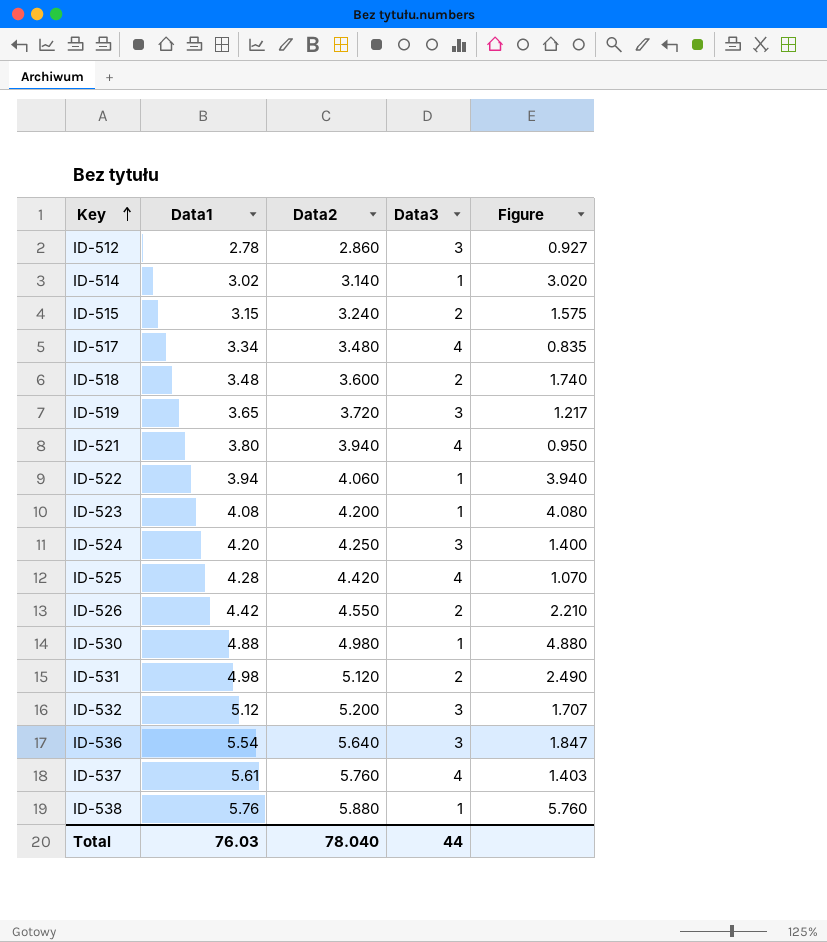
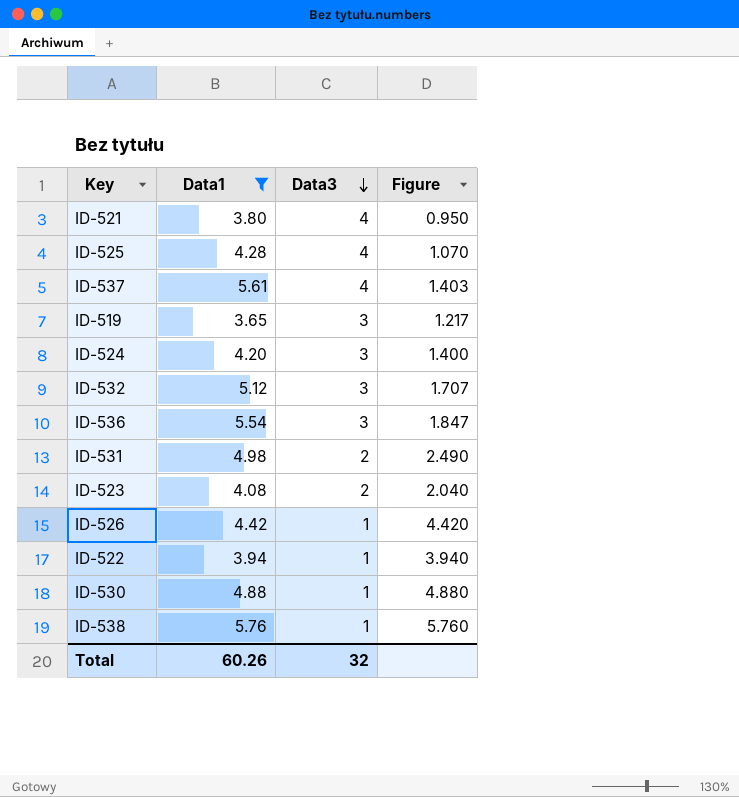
filter: none -> Data1 >= 3.65
row order: Key ascending -> Data3 descending
column Data2 | position: 3 -> none
ID-523 | Data3: 1 -> 2
ID-523 | Figure: 4.080 -> 2.040
ID-526 | Data3: 2 -> 1
ID-526 | Figure: 2.210 -> 4.420
Total | Data1: 76.03 -> 60.26
Total | Data3: 44 -> 32

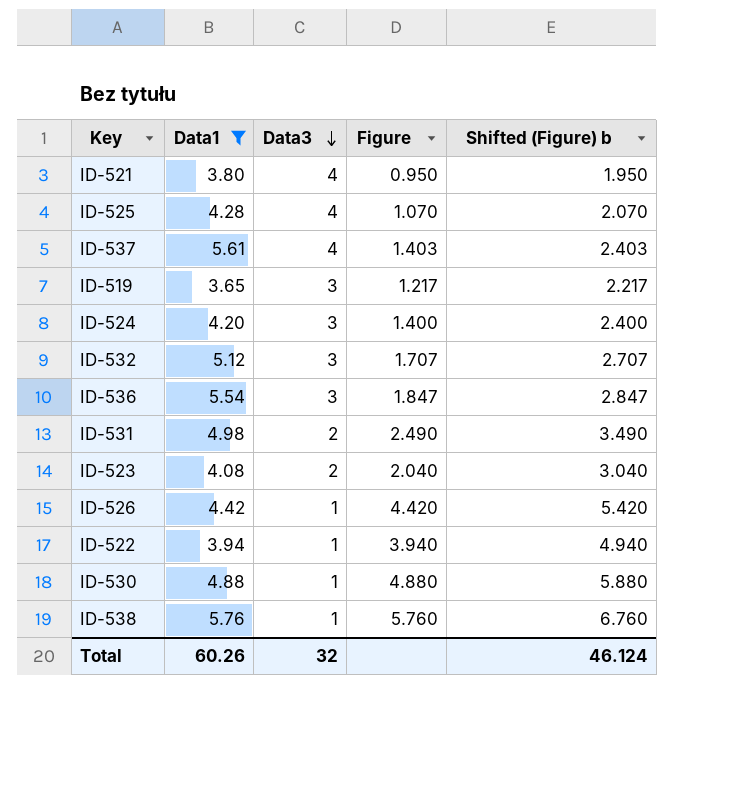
column Shifted (Figure) b | formula: none -> [Figure] + 1

